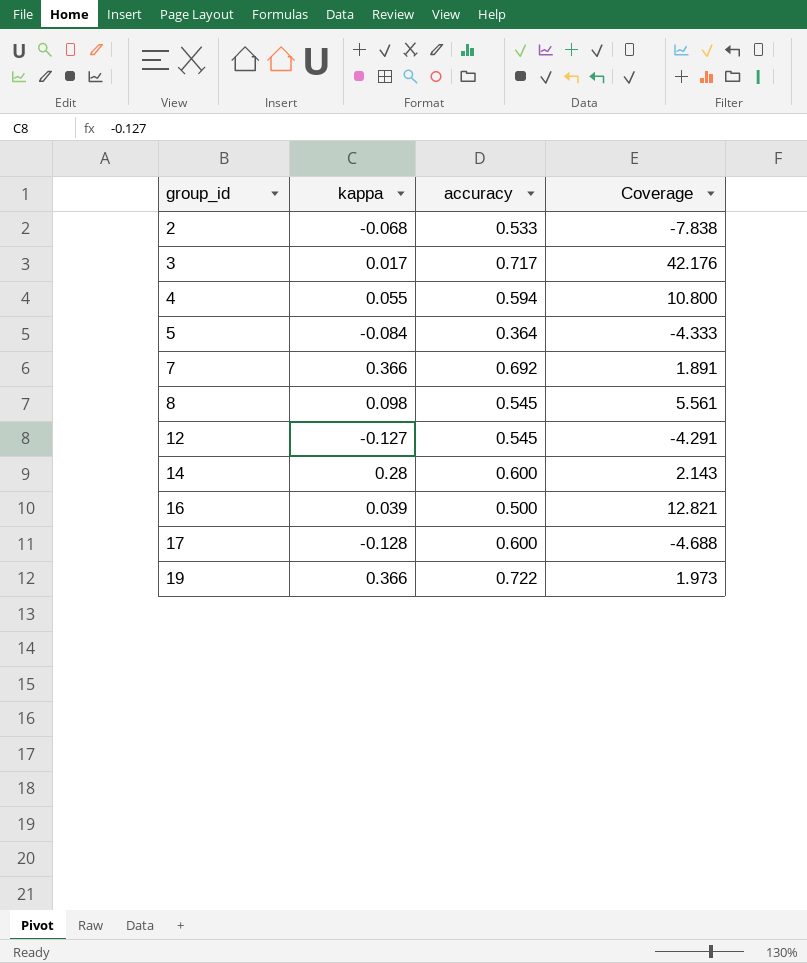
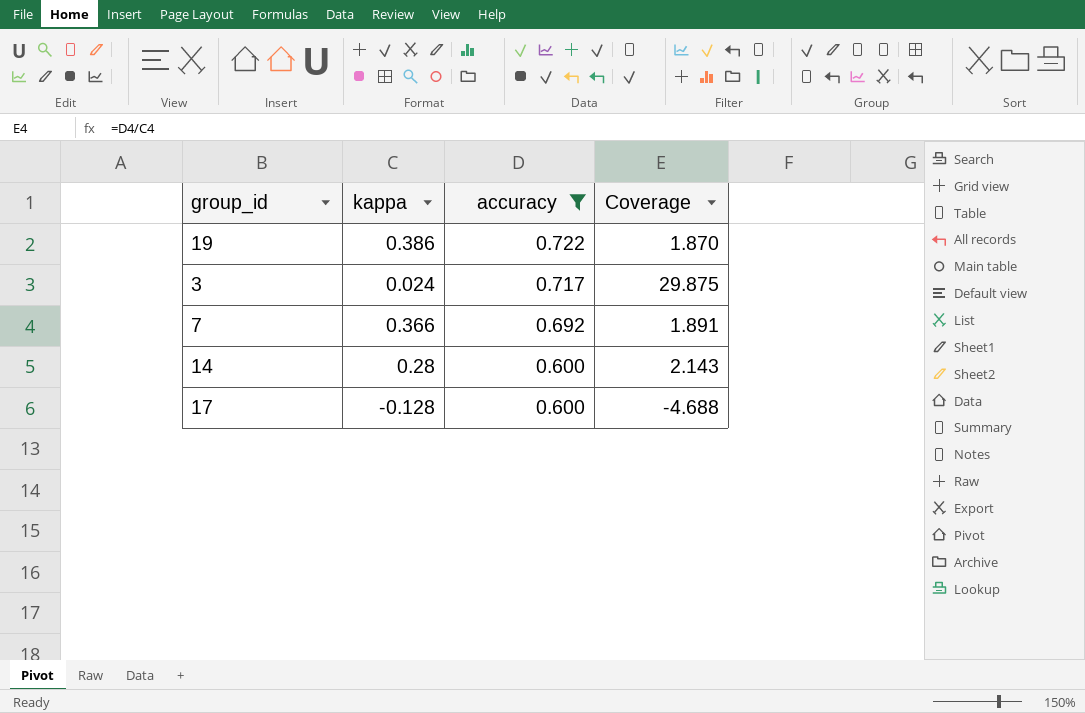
filter: none -> accuracy >= 0.600
row order: group_id ascending -> accuracy descending
19 | kappa: 0.366 -> 0.386
19 | Coverage: 1.973 -> 1.870
3 | kappa: 0.017 -> 0.024
3 | Coverage: 42.176 -> 29.875

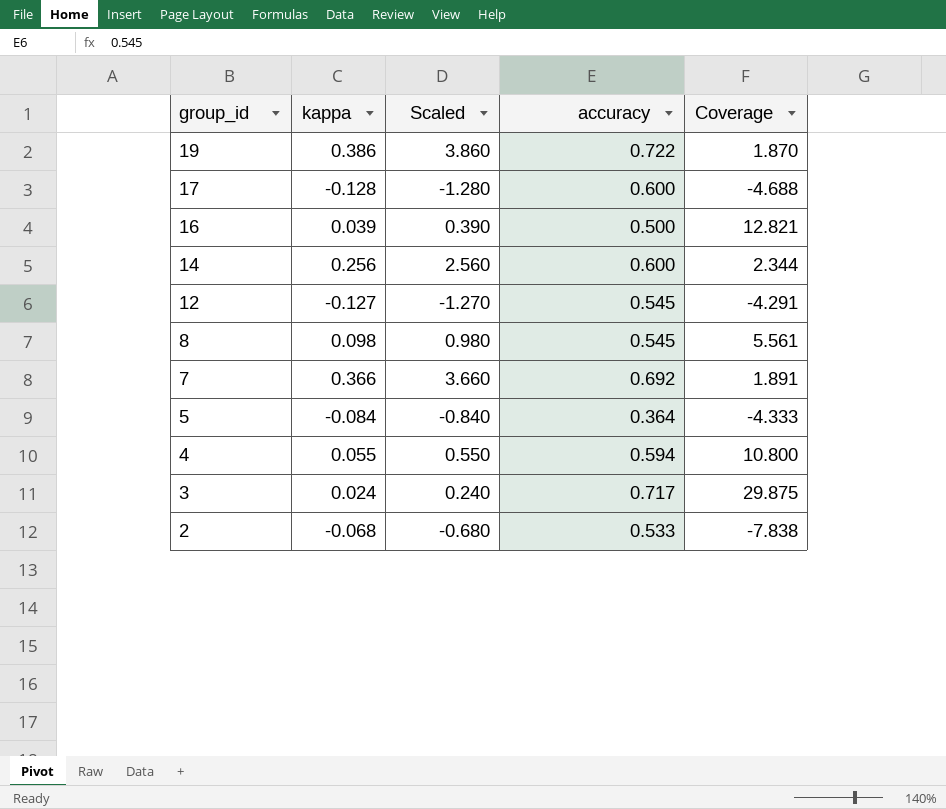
filter: accuracy >= 0.600 -> none
row order: accuracy descending -> group_id descending
column Scaled | formula: none -> [kappa] * 10
14 | kappa: 0.28 -> 0.256
14 | Coverage: 2.143 -> 2.344

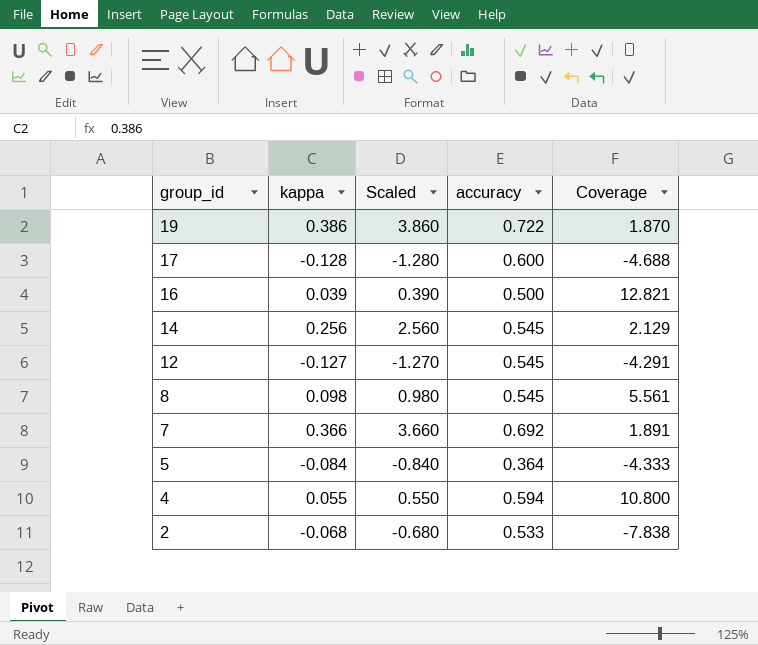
row 3: 0.024 | 0.240 | 0.717 | 29.875 -> none
14 | accuracy: 0.600 -> 0.545
14 | Coverage: 2.344 -> 2.129

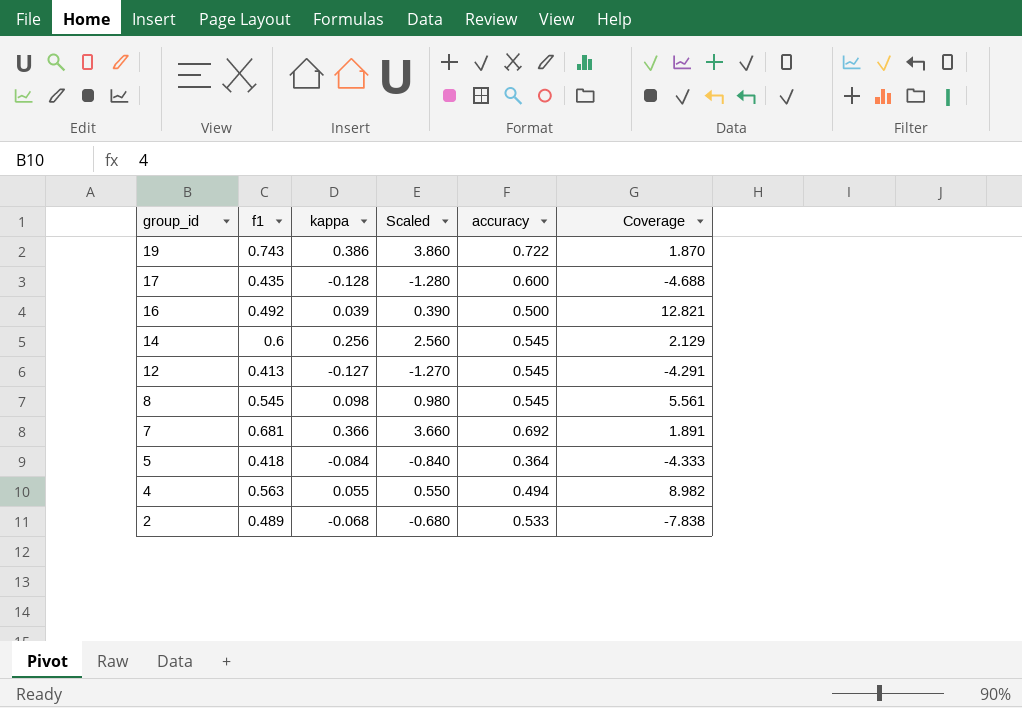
column f1 | position: none -> 2
4 | accuracy: 0.594 -> 0.494
4 | Coverage: 10.800 -> 8.982

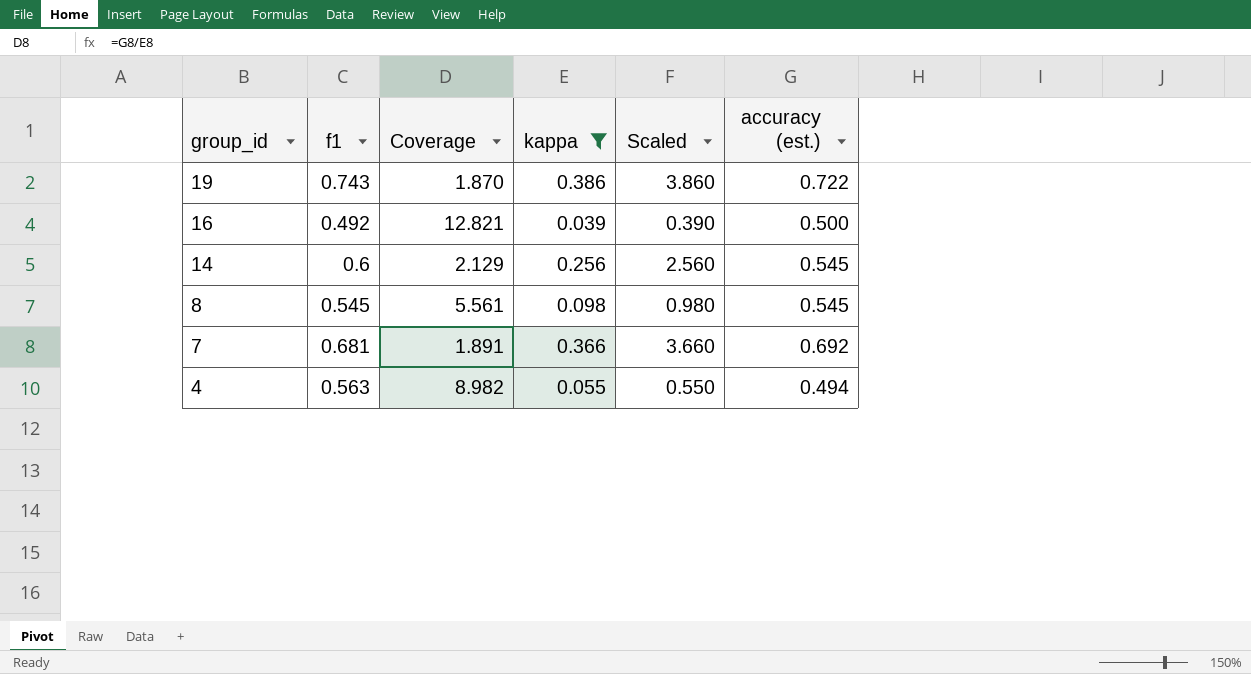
filter: none -> kappa >= 0.039
column Coverage | position: 6 -> 3
column name: accuracy -> accuracy (est.)

